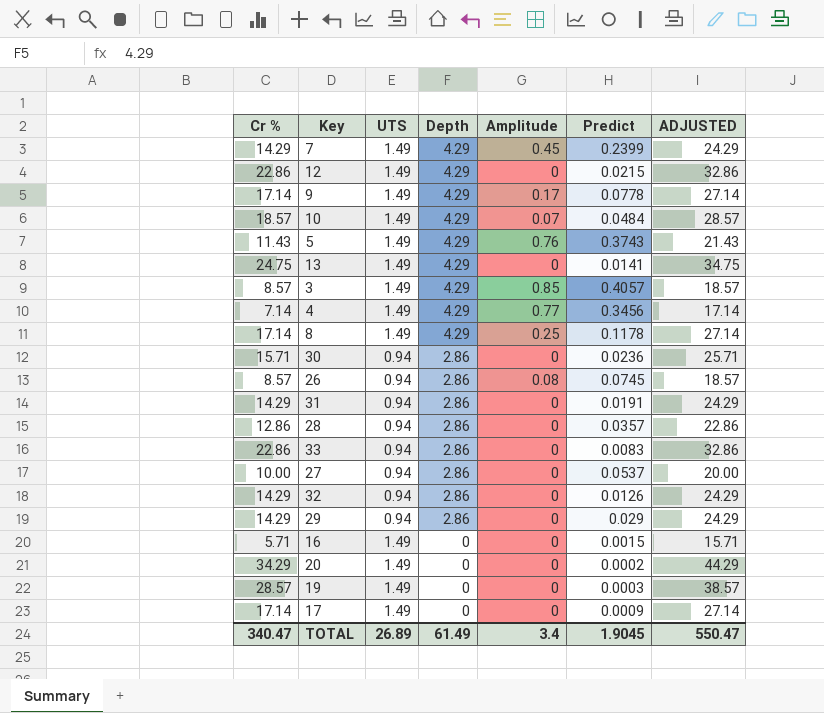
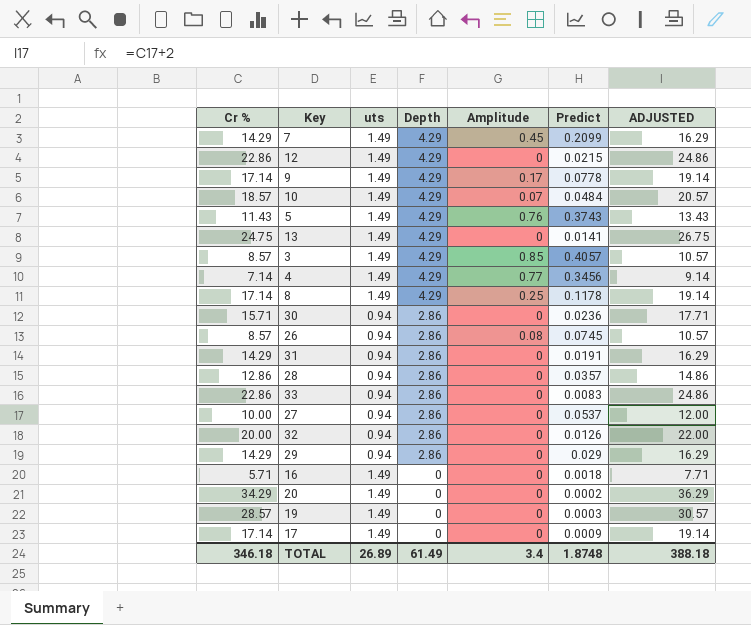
column name: UTS -> uts
column ADJUSTED | formula: [Cr %] + 10 -> [Cr %] + 2
7 | Predict: 0.2399 -> 0.2099
32 | Cr %: 14.29 -> 20.00
16 | Predict: 0.0015 -> 0.0018
TOTAL | Cr %: 340.47 -> 346.18
TOTAL | Predict: 1.9045 -> 1.8748
TOTAL | ADJUSTED: 550.47 -> 388.18

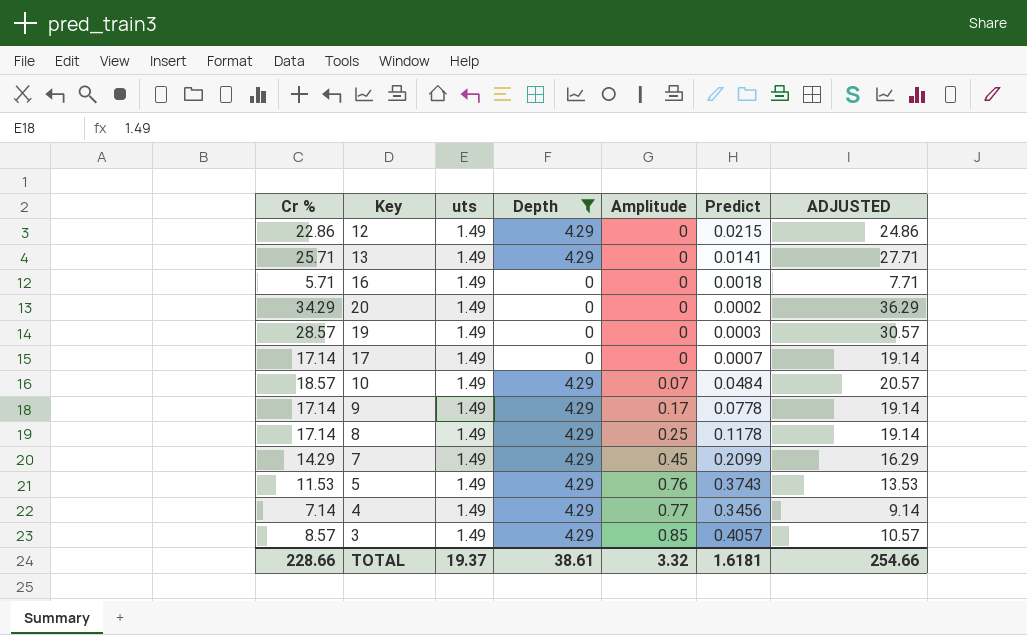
filter: none -> Depth != 2.86
row order: Depth descending -> Amplitude ascending
13 | Cr %: 24.75 -> 25.71
13 | ADJUSTED: 26.75 -> 27.71
17 | Predict: 0.0009 -> 0.0007
5 | Cr %: 11.43 -> 11.53
5 | ADJUSTED: 13.43 -> 13.53
TOTAL | Cr %: 346.18 -> 228.66
TOTAL | uts: 26.89 -> 19.37
TOTAL | Depth: 61.49 -> 38.61
TOTAL | Amplitude: 3.4 -> 3.32
TOTAL | Predict: 1.8748 -> 1.6181
TOTAL | ADJUSTED: 388.18 -> 254.66

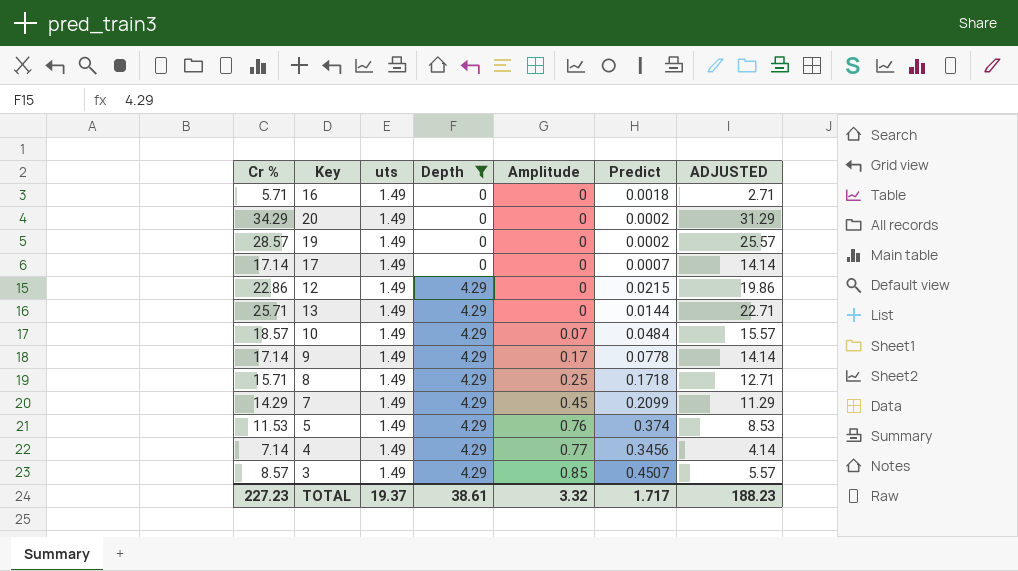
row order: Amplitude ascending -> Depth ascending
column ADJUSTED | formula: [Cr %] + 2 -> [Cr %] - 3
19 | Predict: 0.0003 -> 0.0002
13 | Predict: 0.0141 -> 0.0144
8 | Cr %: 17.14 -> 15.71
8 | Predict: 0.1178 -> 0.1718
5 | Predict: 0.3743 -> 0.374
3 | Predict: 0.4057 -> 0.4507
TOTAL | Cr %: 228.66 -> 227.23
TOTAL | Predict: 1.6181 -> 1.717
TOTAL | ADJUSTED: 254.66 -> 188.23

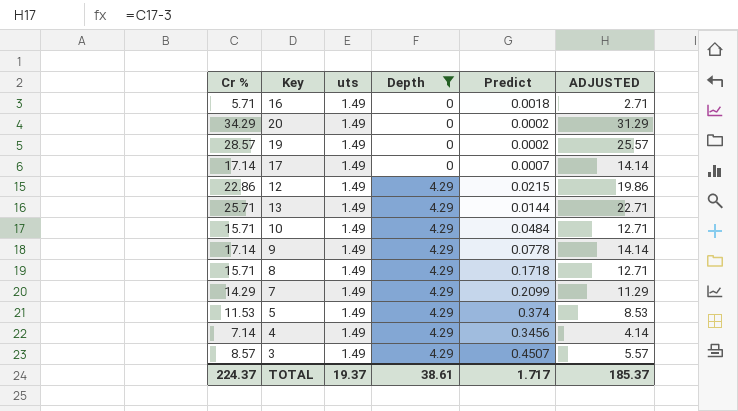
column Amplitude | position: 5 -> none
10 | Cr %: 18.57 -> 15.71
10 | ADJUSTED: 15.57 -> 12.71
TOTAL | Cr %: 227.23 -> 224.37
TOTAL | ADJUSTED: 188.23 -> 185.37

